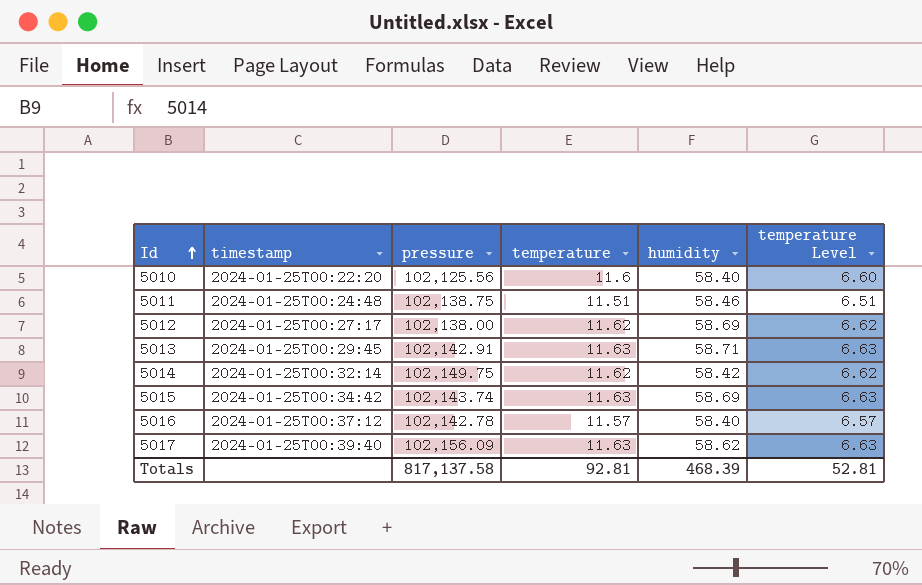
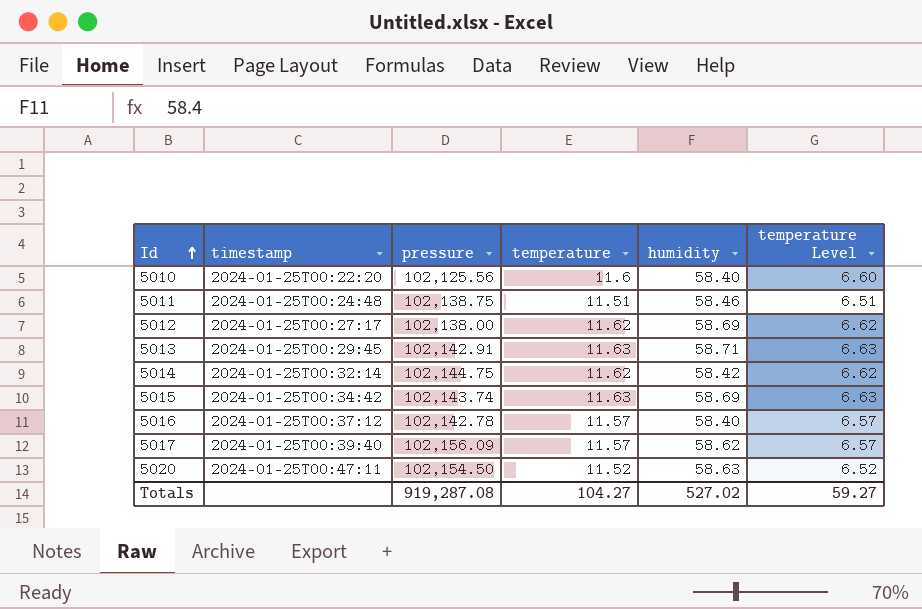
5014 | pressure: 102,149.75 -> 102,144.75
5017 | temperature: 11.63 -> 11.57
5017 | temperature Level: 6.63 -> 6.57
row 5020: none -> 2024-01-25T00:47:11 | 102,154.50 | 11.52 | 58.63 | 6.52
Totals | pressure: 817,137.58 -> 919,287.08
Totals | temperature: 92.81 -> 104.27
Totals | humidity: 468.39 -> 527.02
Totals | temperature Level: 52.81 -> 59.27

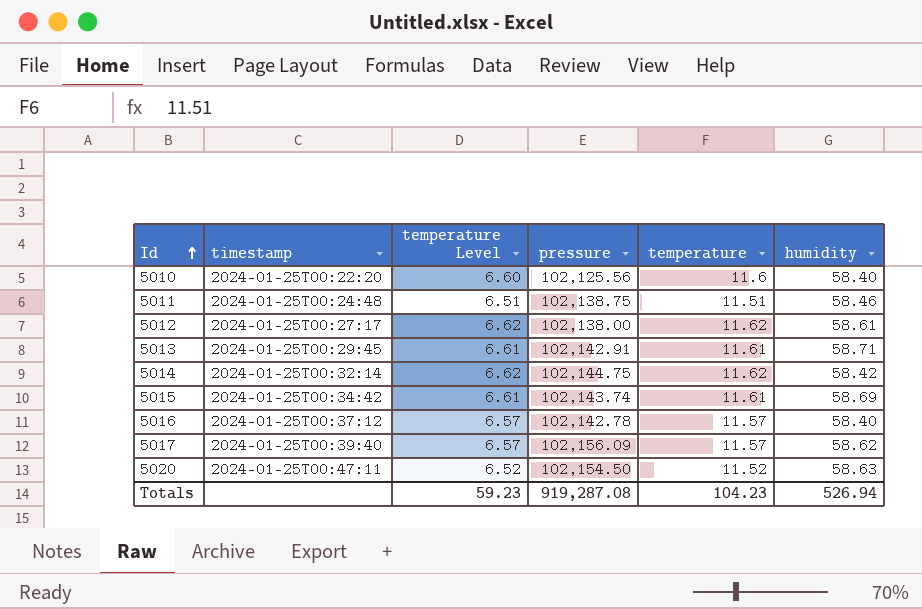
column temperature Level | position: 6 -> 3
5012 | humidity: 58.69 -> 58.61
5013 | temperature Level: 6.63 -> 6.61
5013 | temperature: 11.63 -> 11.61
5015 | temperature Level: 6.63 -> 6.61
5015 | temperature: 11.63 -> 11.61
Totals | temperature Level: 59.27 -> 59.23
Totals | temperature: 104.27 -> 104.23
Totals | humidity: 527.02 -> 526.94

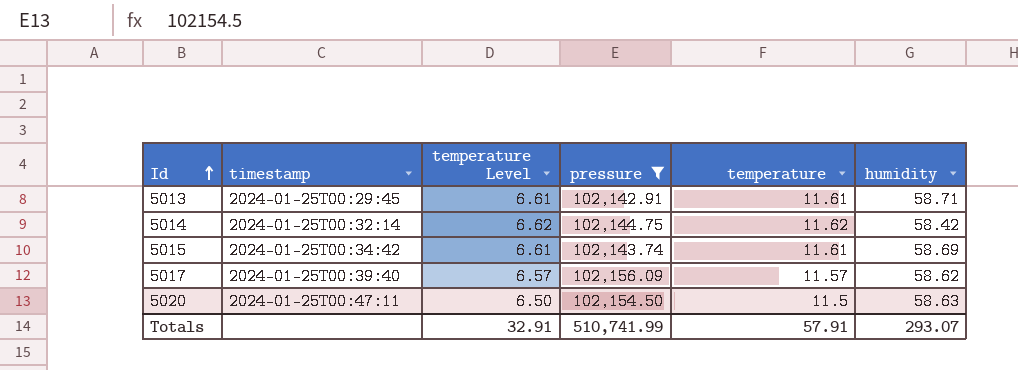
filter: none -> pressure >= 102,142.91
5020 | temperature Level: 6.52 -> 6.50
5020 | temperature: 11.52 -> 11.5
Totals | temperature Level: 59.23 -> 32.91
Totals | pressure: 919,287.08 -> 510,741.99
Totals | temperature: 104.23 -> 57.91
Totals | humidity: 526.94 -> 293.07

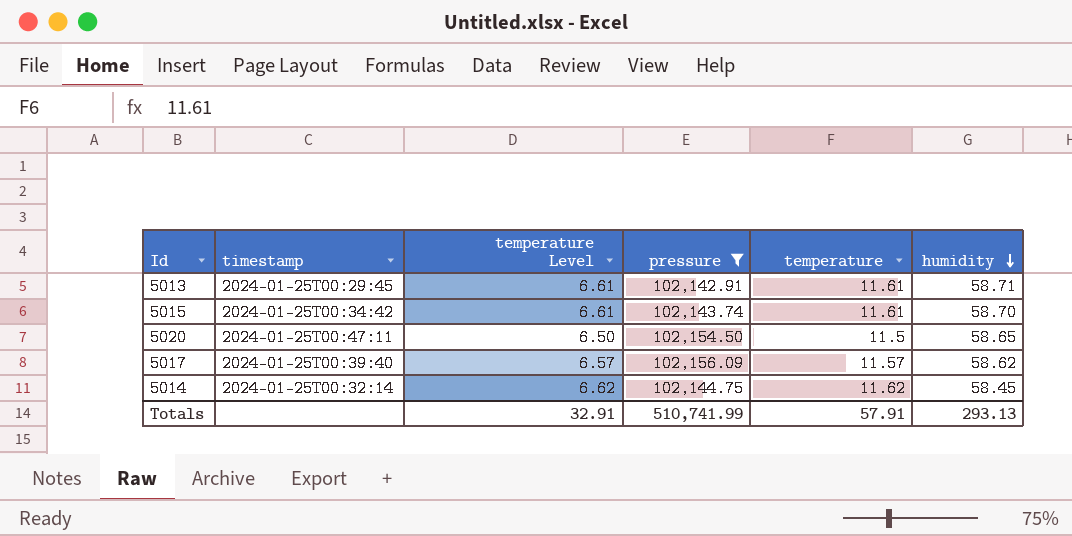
row order: Id ascending -> humidity descending
5015 | humidity: 58.69 -> 58.70
5020 | humidity: 58.63 -> 58.65
5014 | humidity: 58.42 -> 58.45
Totals | humidity: 293.07 -> 293.13

